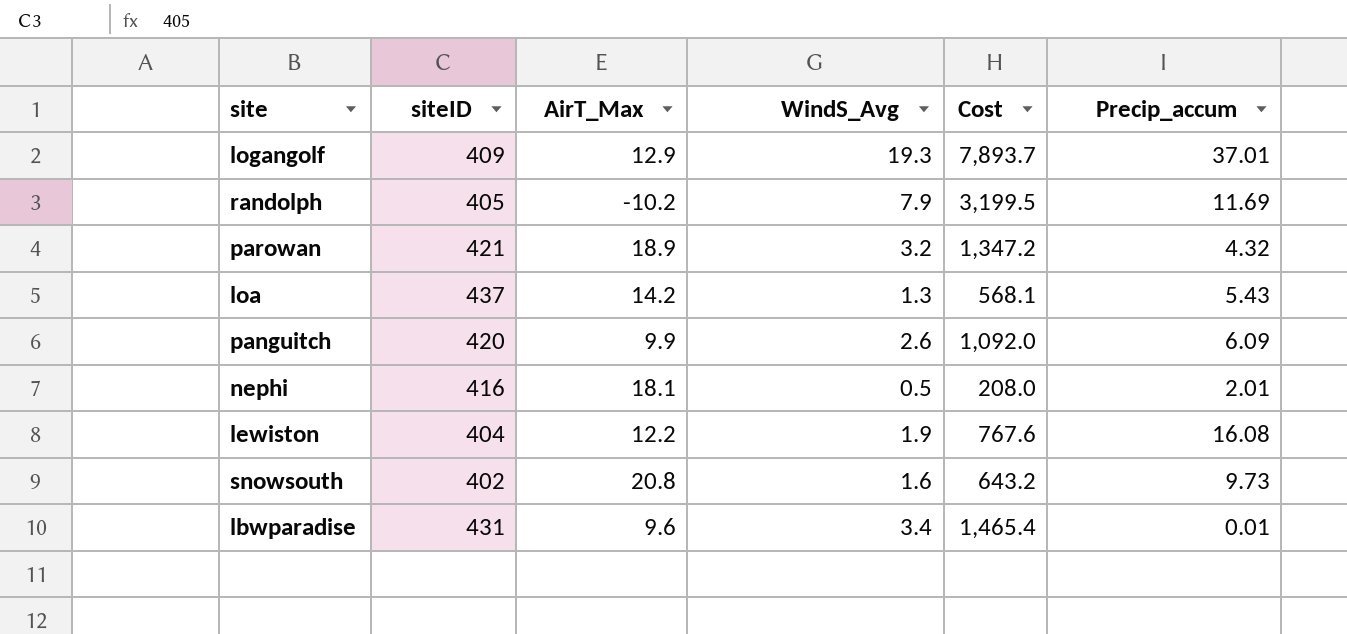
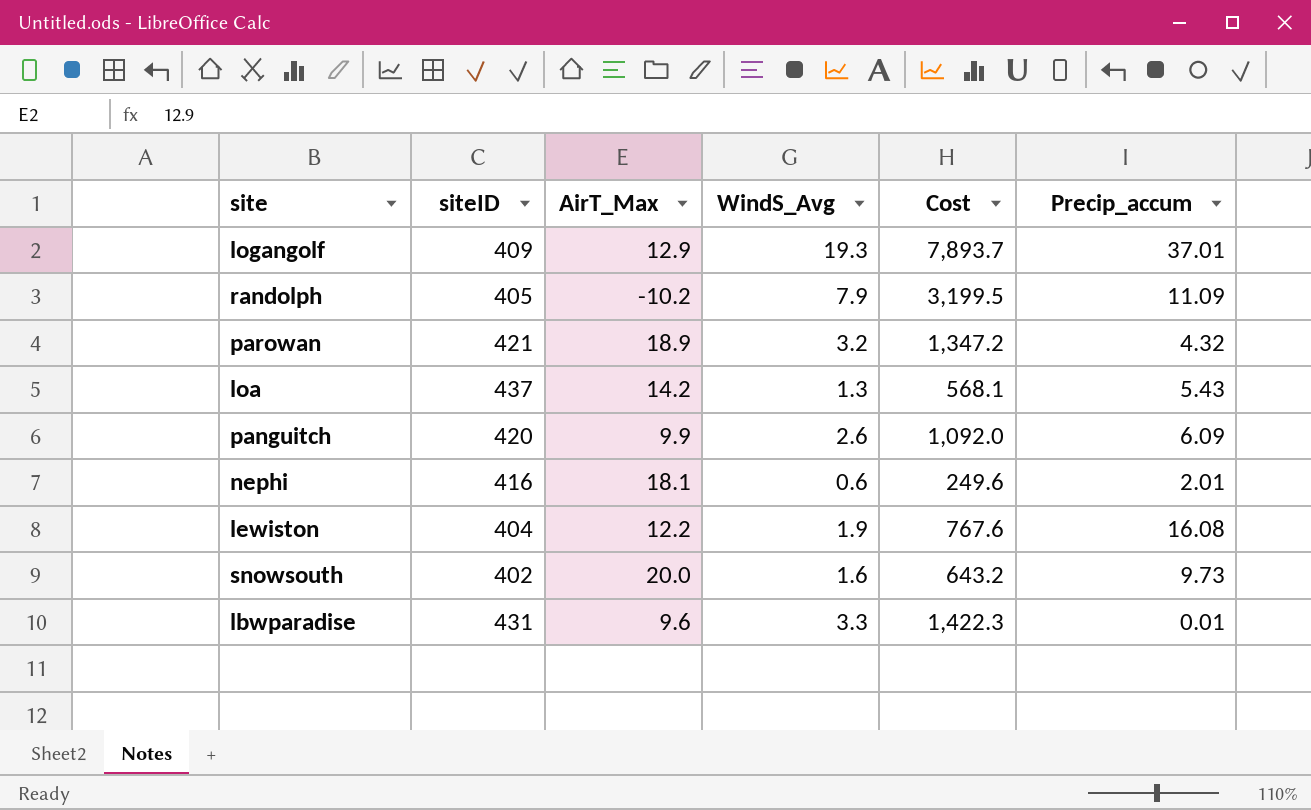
randolph | Precip_accum: 11.69 -> 11.09
nephi | WindS_Avg: 0.5 -> 0.6
nephi | Cost: 208.0 -> 249.6
snowsouth | AirT_Max: 20.8 -> 20.0
lbwparadise | WindS_Avg: 3.4 -> 3.3
lbwparadise | Cost: 1,465.4 -> 1,422.3

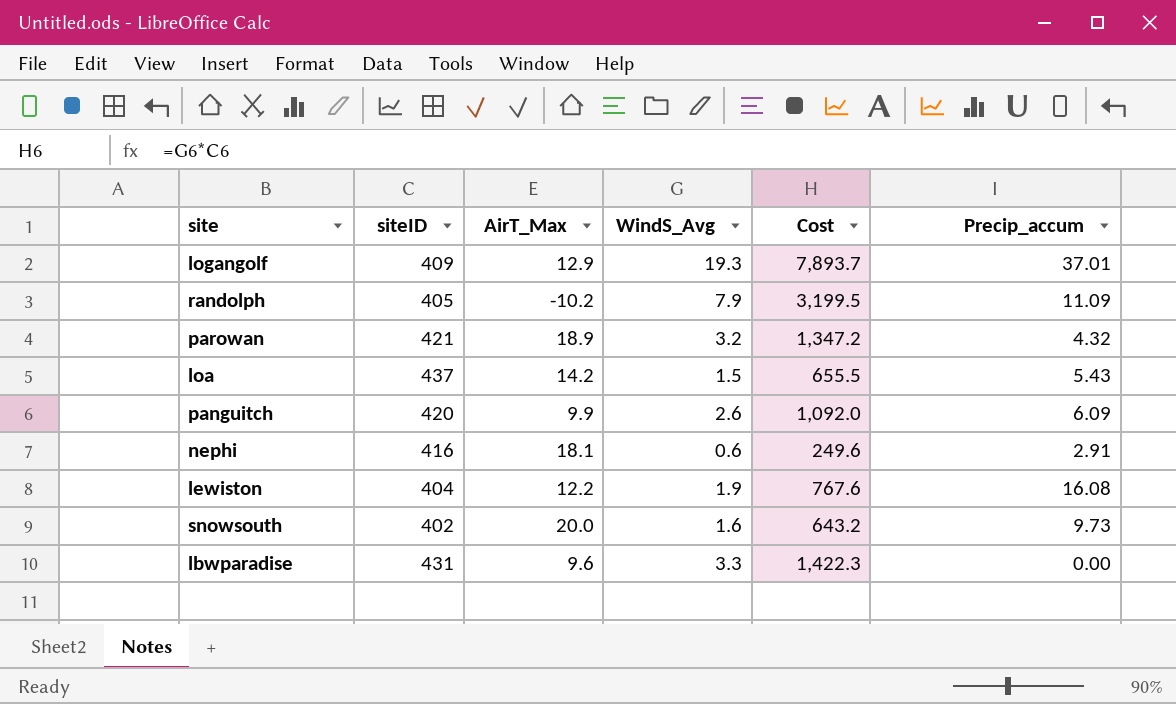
loa | WindS_Avg: 1.3 -> 1.5
loa | Cost: 568.1 -> 655.5
nephi | Precip_accum: 2.01 -> 2.91
lbwparadise | Precip_accum: 0.01 -> 0.00

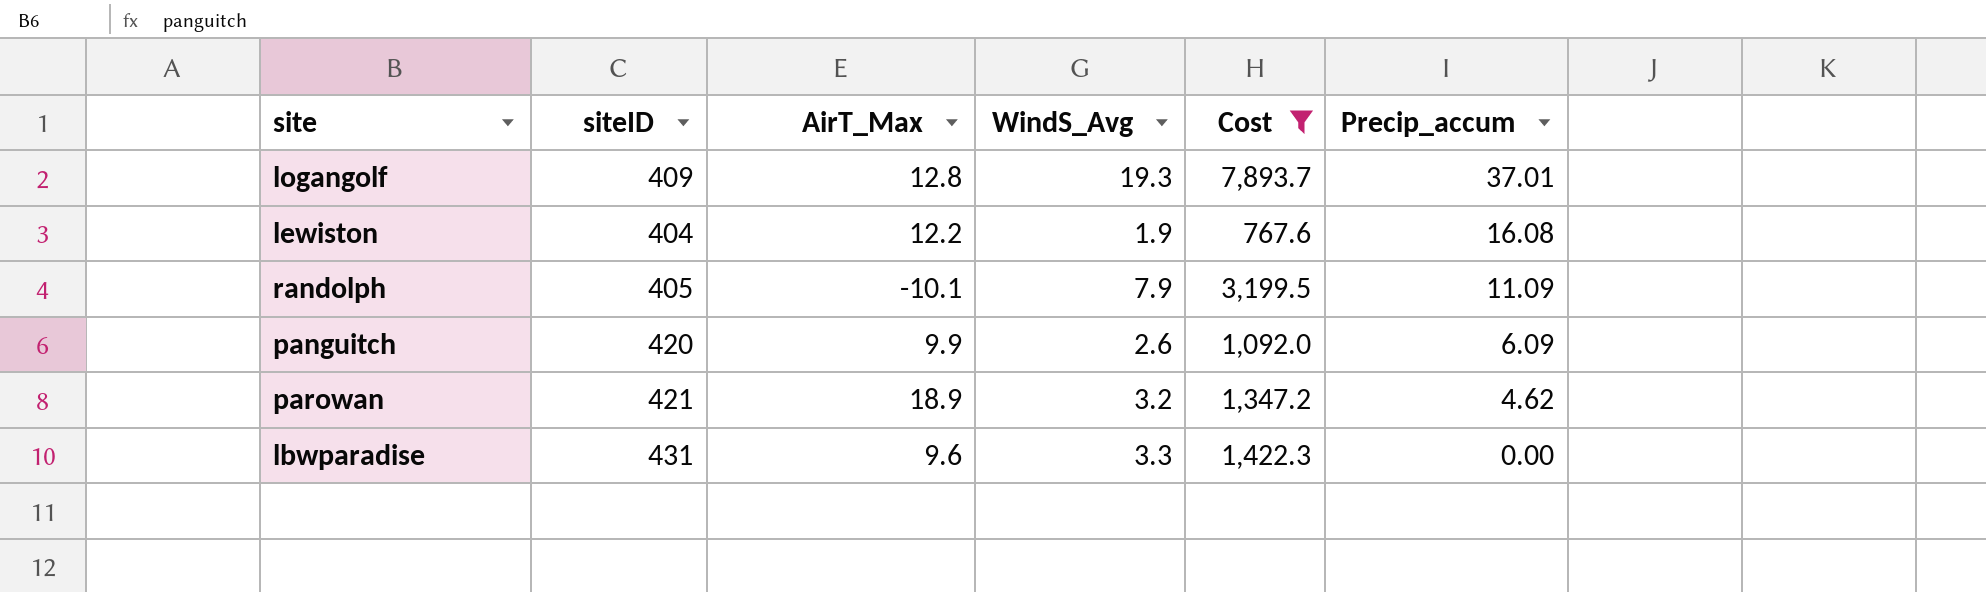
filter: none -> Cost >= 767.6
row order: none -> Precip_accum descending
logangolf | AirT_Max: 12.9 -> 12.8
randolph | AirT_Max: -10.2 -> -10.1
parowan | Precip_accum: 4.32 -> 4.62

